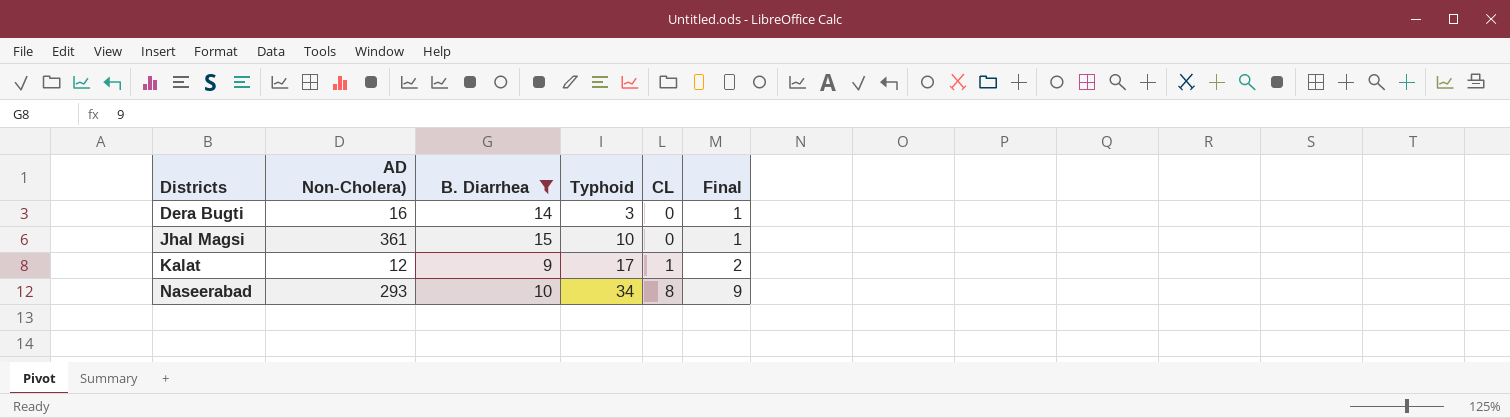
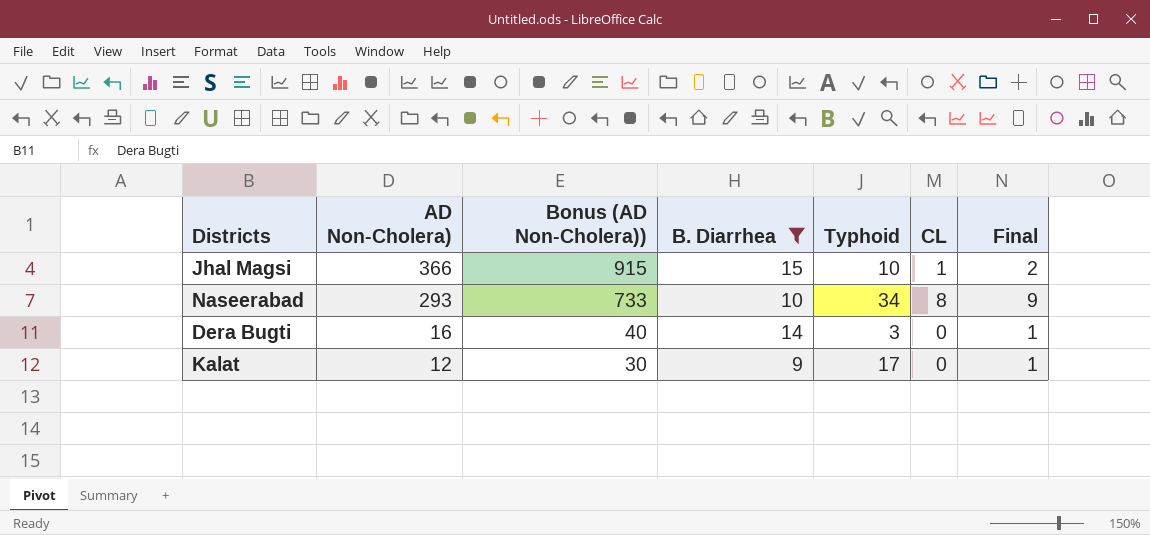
row order: Districts ascending -> AD Non-Cholera) descending
column Bonus (AD Non-Cholera)) | formula: none -> [AD Non-Cholera)] * 2.5
Jhal Magsi | AD Non-Cholera): 361 -> 366
Jhal Magsi | CL: 0 -> 1
Jhal Magsi | Final: 1 -> 2
Kalat | CL: 1 -> 0
Kalat | Final: 2 -> 1

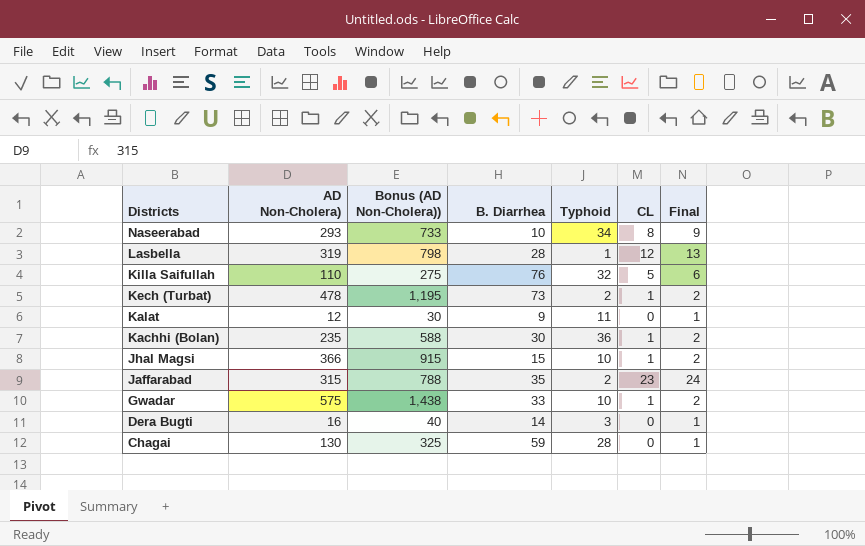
filter: B. Diarrhea <= 15 -> none
row order: AD Non-Cholera) descending -> Districts descending
Kalat | Typhoid: 17 -> 11

